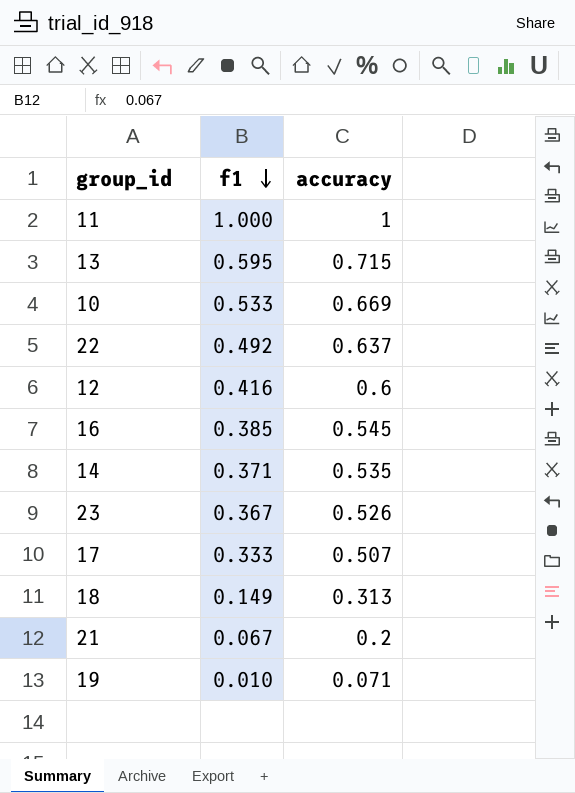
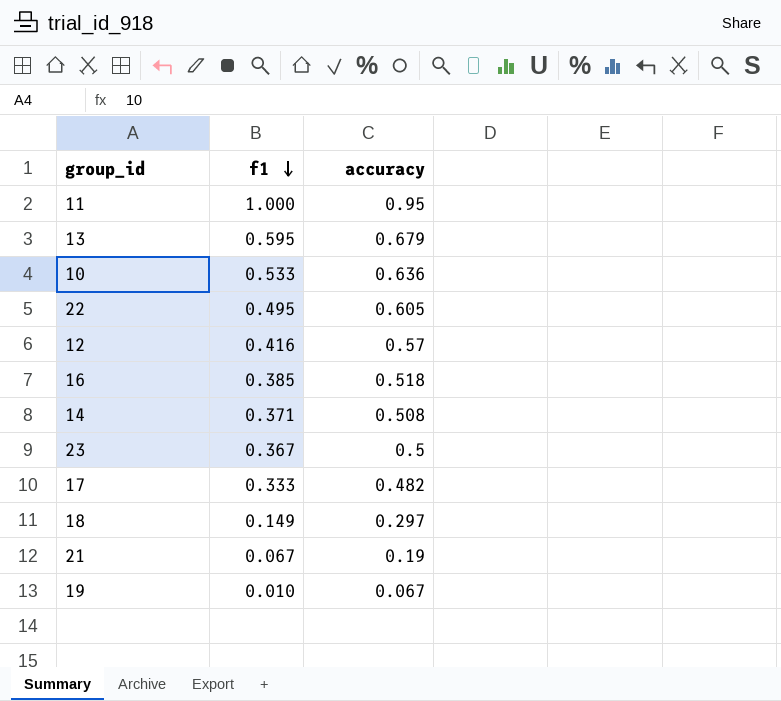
11 | accuracy: 1 -> 0.95
13 | accuracy: 0.715 -> 0.679
10 | accuracy: 0.669 -> 0.636
22 | f1: 0.492 -> 0.495
22 | accuracy: 0.637 -> 0.605
12 | accuracy: 0.6 -> 0.57
16 | accuracy: 0.545 -> 0.518
14 | accuracy: 0.535 -> 0.508
23 | accuracy: 0.526 -> 0.5
17 | accuracy: 0.507 -> 0.482
18 | accuracy: 0.313 -> 0.297
21 | accuracy: 0.2 -> 0.19
19 | accuracy: 0.071 -> 0.067

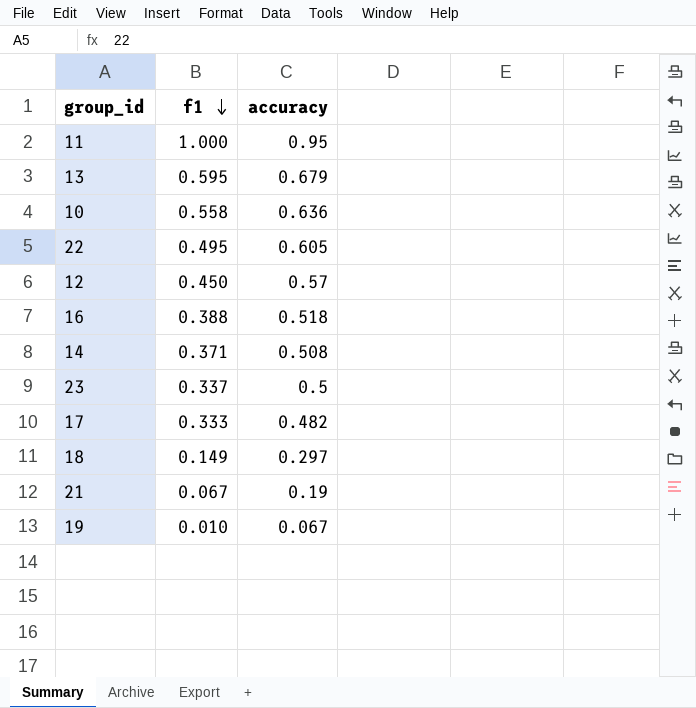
10 | f1: 0.533 -> 0.558
12 | f1: 0.416 -> 0.450
16 | f1: 0.385 -> 0.388
23 | f1: 0.367 -> 0.337

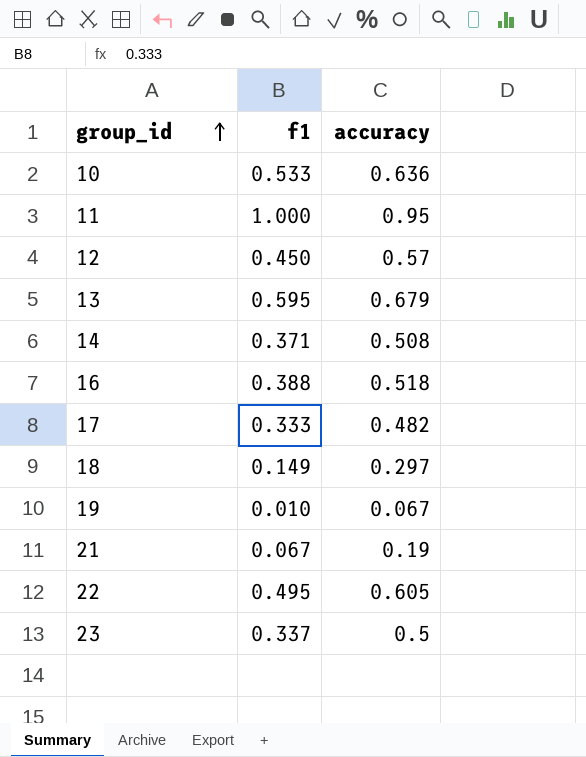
row order: f1 descending -> group_id ascending
10 | f1: 0.558 -> 0.533

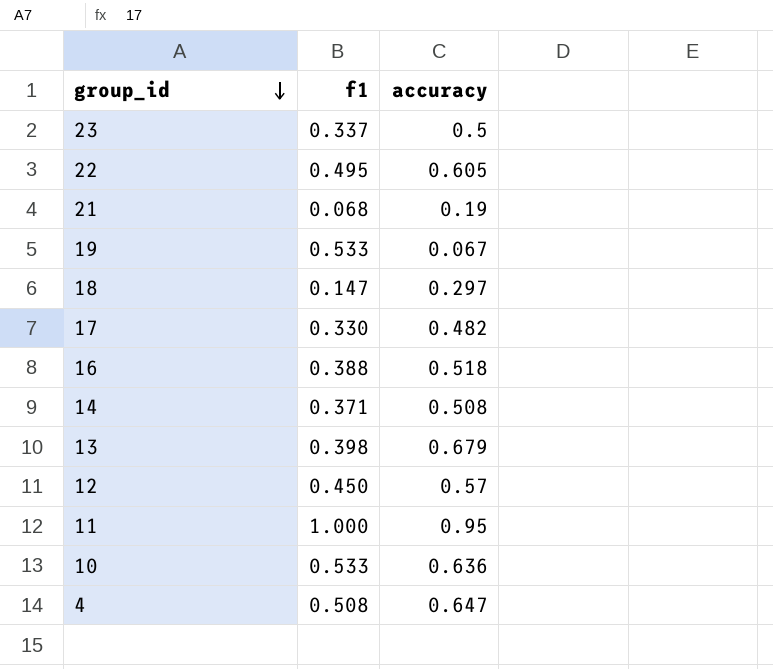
row order: group_id ascending -> group_id descending
21 | f1: 0.067 -> 0.068
19 | f1: 0.010 -> 0.533
18 | f1: 0.149 -> 0.147
17 | f1: 0.333 -> 0.330
13 | f1: 0.595 -> 0.398
row 4: none -> 0.508 | 0.647

